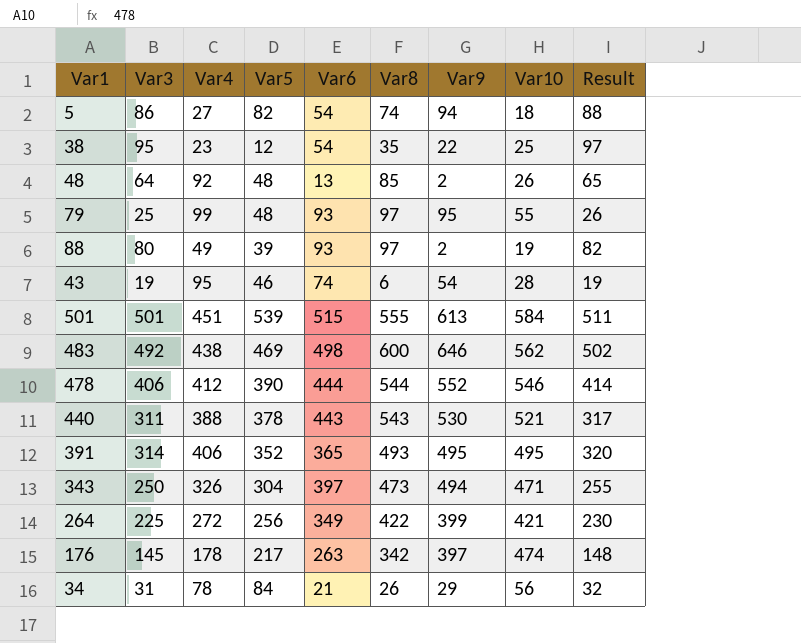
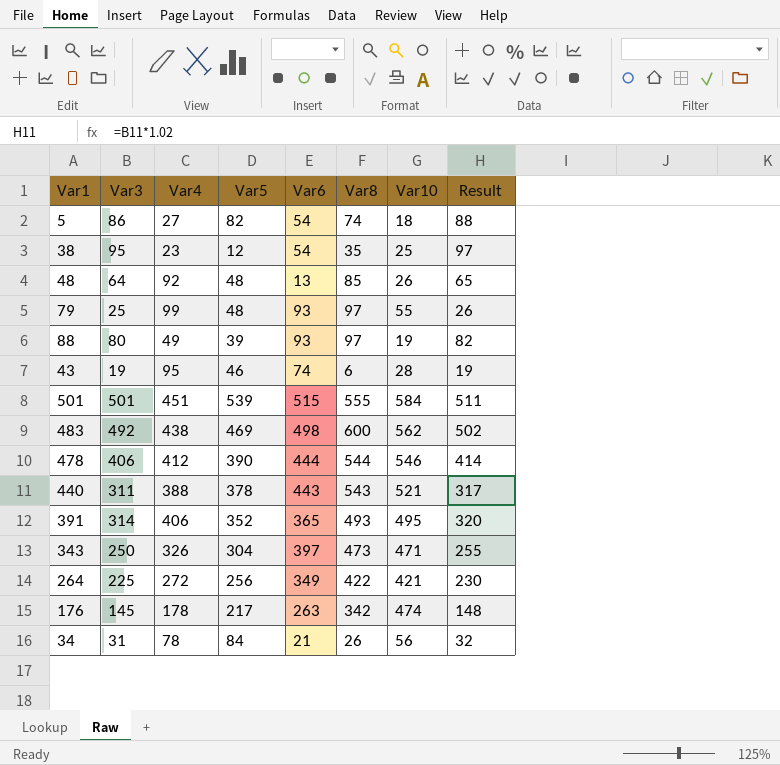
column Var9 | position: 7 -> none

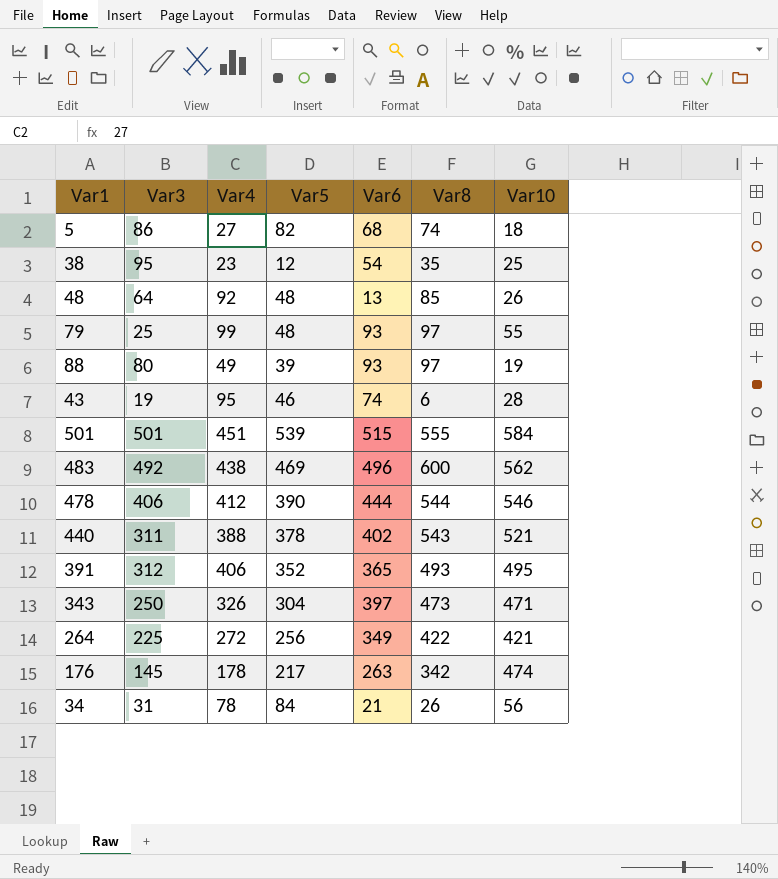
column Result | formula: [Var3] * 1.02 -> none
5 | Var6: 54 -> 68
483 | Var6: 498 -> 496
440 | Var6: 443 -> 402
391 | Var3: 314 -> 312

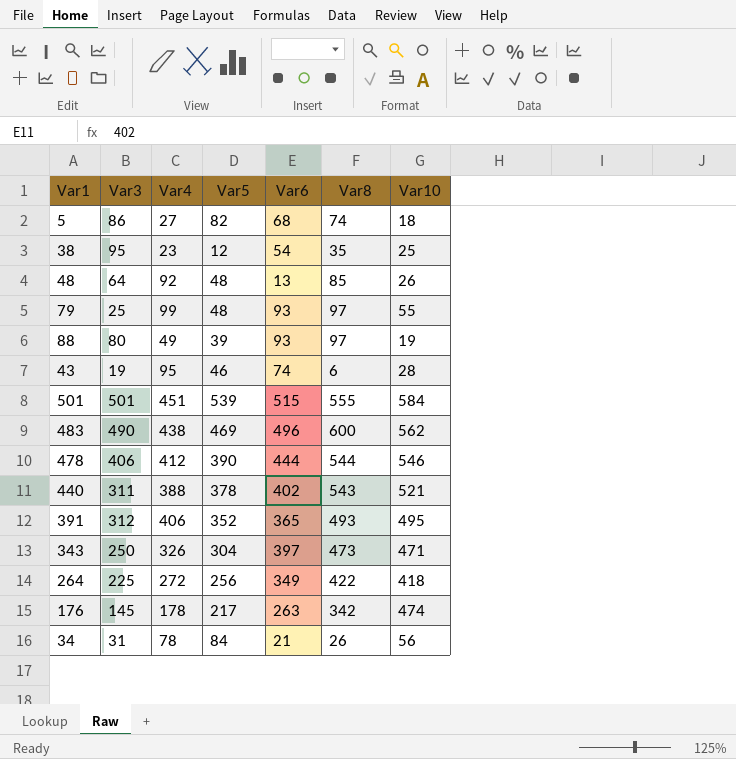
483 | Var3: 492 -> 490
264 | Var10: 421 -> 418

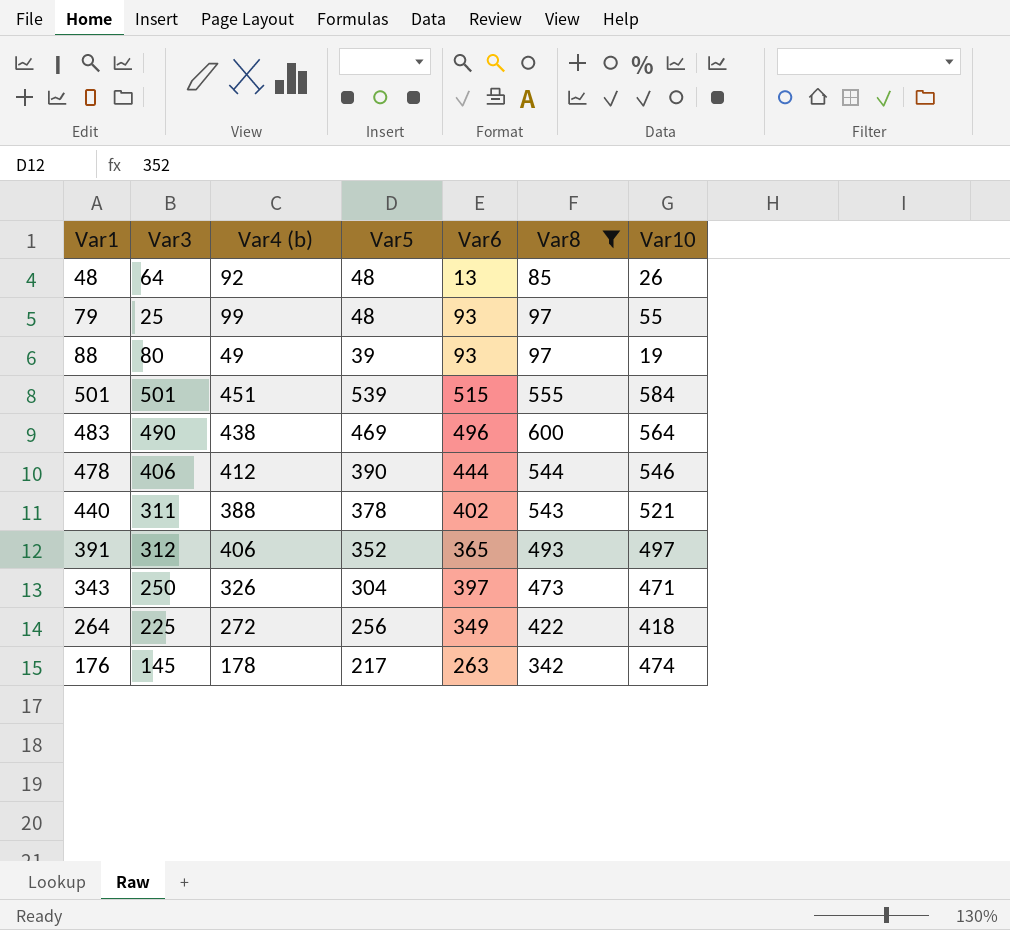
filter: none -> Var8 >= 85
column name: Var4 -> Var4 (b)
483 | Var10: 562 -> 564
391 | Var10: 495 -> 497

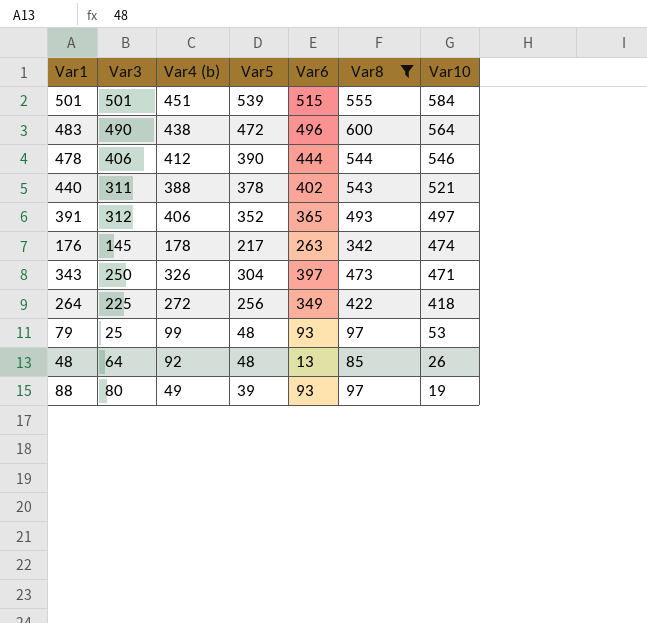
row order: none -> Var10 descending
483 | Var5: 469 -> 472
79 | Var10: 55 -> 53

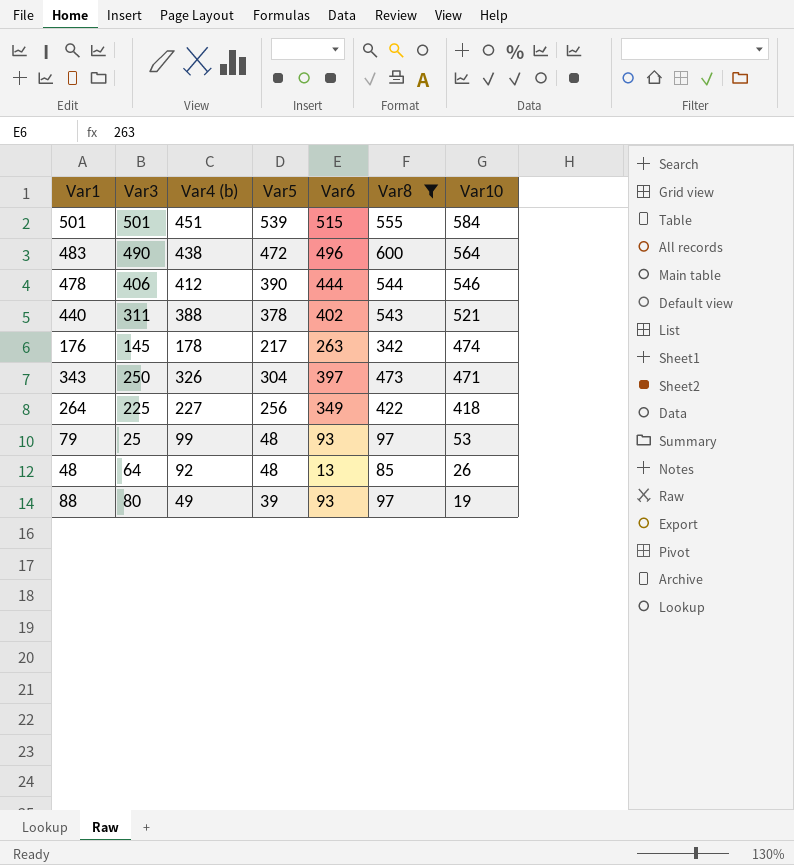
row 391: 312 | 406 | 352 | 365 | 493 | 497 -> none
264 | Var4 (b): 272 -> 227

